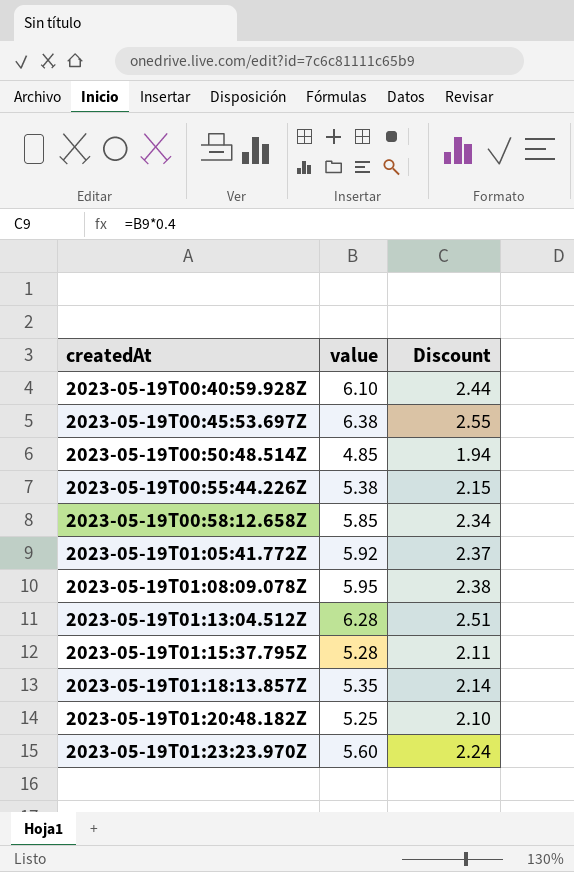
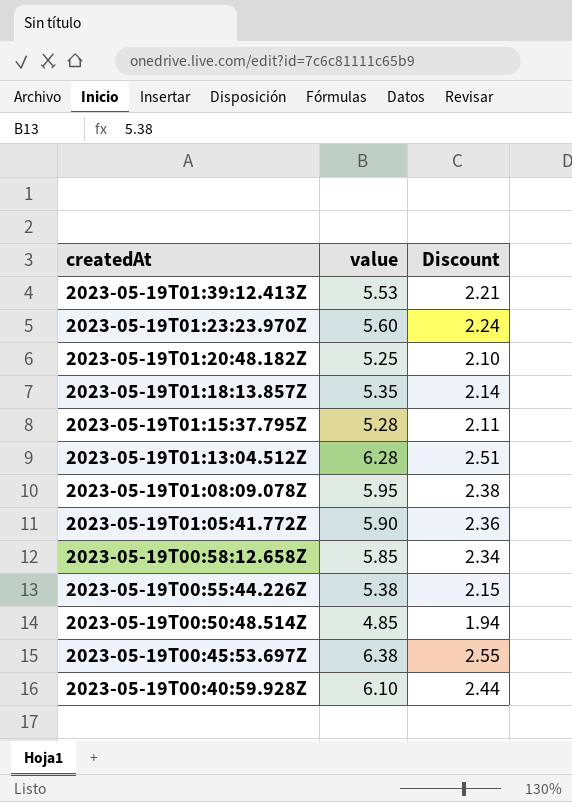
row order: createdAt ascending -> createdAt descending
row 2023-05-19T01:39:12.413Z: none -> 5.53 | 2.21
2023-05-19T01:05:41.772Z | value: 5.92 -> 5.90
2023-05-19T01:05:41.772Z | Discount: 2.37 -> 2.36

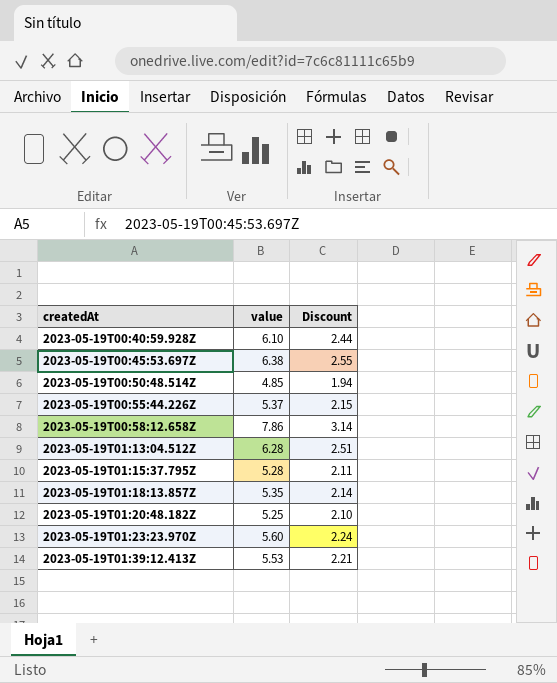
row order: createdAt descending -> createdAt ascending
row 2023-05-19T01:08:09.078Z: 5.95 | 2.38 -> none
row 2023-05-19T01:05:41.772Z: 5.90 | 2.36 -> none
2023-05-19T00:55:44.226Z | value: 5.38 -> 5.37
2023-05-19T00:58:12.658Z | value: 5.85 -> 7.86
2023-05-19T00:58:12.658Z | Discount: 2.34 -> 3.14

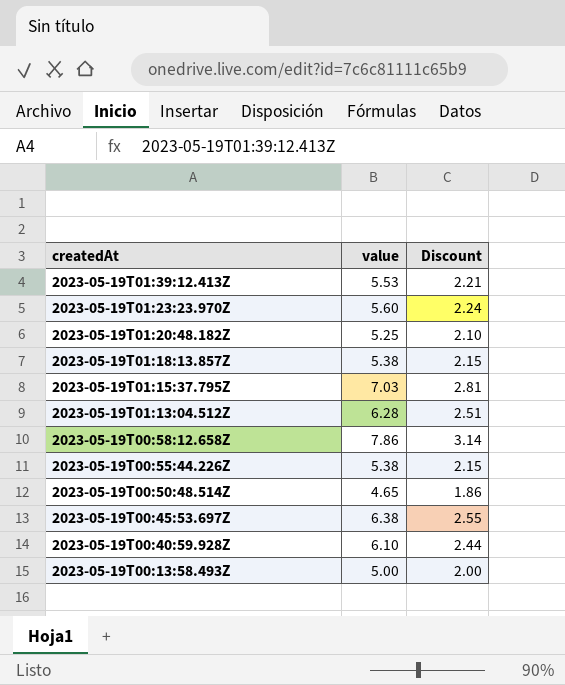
row order: createdAt ascending -> createdAt descending
2023-05-19T01:18:13.857Z | value: 5.35 -> 5.38
2023-05-19T01:18:13.857Z | Discount: 2.14 -> 2.15
2023-05-19T01:15:37.795Z | value: 5.28 -> 7.03
2023-05-19T01:15:37.795Z | Discount: 2.11 -> 2.81
2023-05-19T00:55:44.226Z | value: 5.37 -> 5.38
2023-05-19T00:50:48.514Z | value: 4.85 -> 4.65
2023-05-19T00:50:48.514Z | Discount: 1.94 -> 1.86
row 2023-05-19T00:13:58.493Z: none -> 5.00 | 2.00

